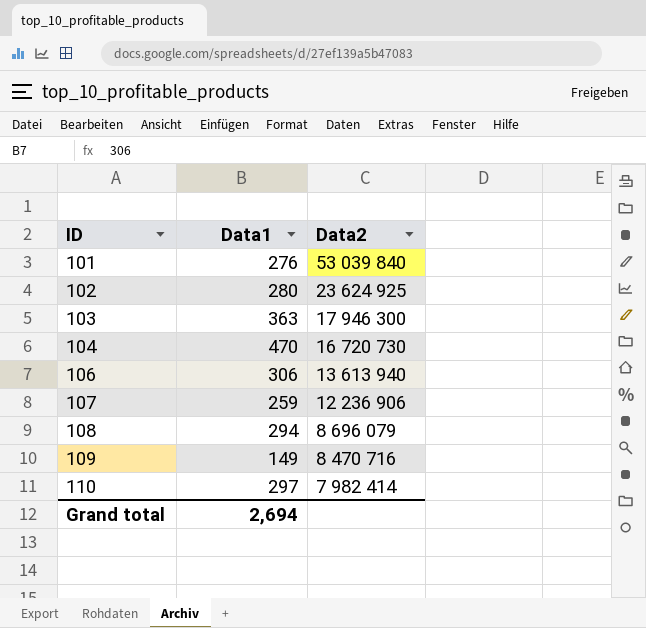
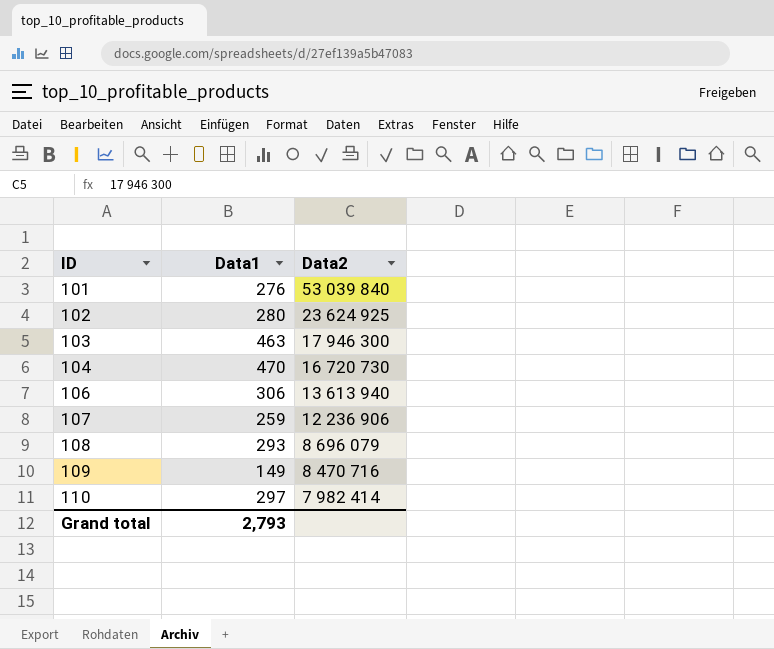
103 | Data1: 363 -> 463
108 | Data1: 294 -> 293
Grand total | Data1: 2,694 -> 2,793

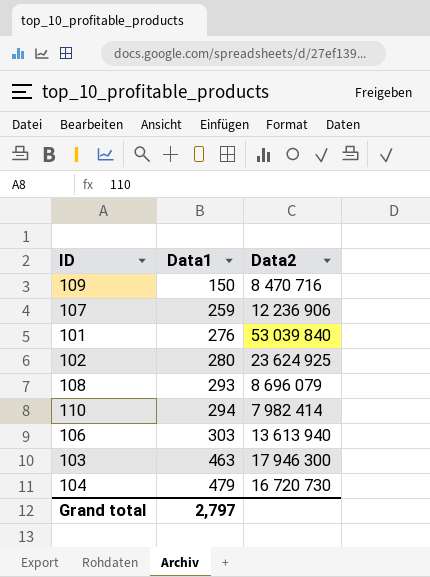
row order: ID ascending -> Data1 ascending
109 | Data1: 149 -> 150
110 | Data1: 297 -> 294
106 | Data1: 306 -> 303
104 | Data1: 470 -> 479
Grand total | Data1: 2,793 -> 2,797

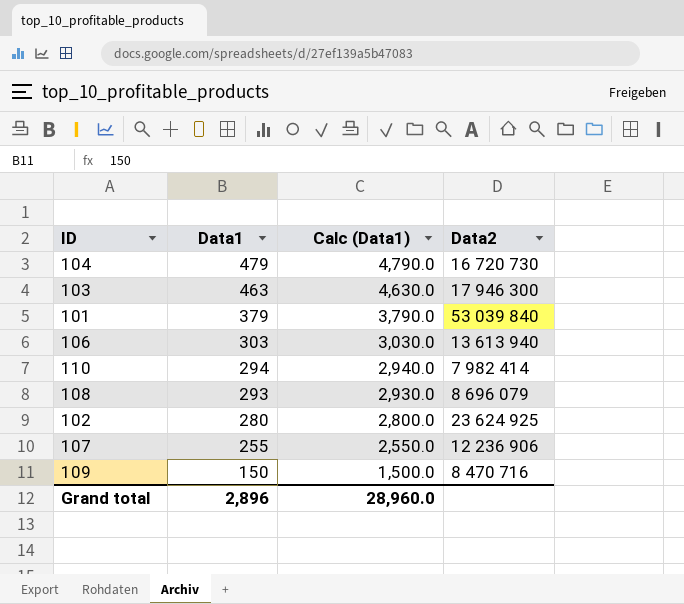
row order: Data1 ascending -> Data1 descending
column Calc (Data1) | formula: none -> [Data1] * 10
101 | Data1: 276 -> 379
107 | Data1: 259 -> 255
Grand total | Data1: 2,797 -> 2,896

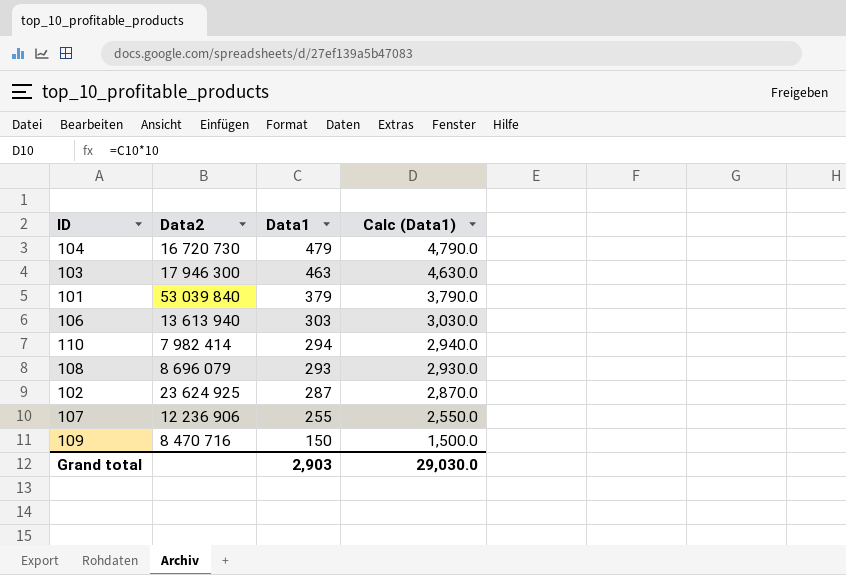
column Data2 | position: 4 -> 2
102 | Data1: 280 -> 287
102 | Calc (Data1): 2,800.0 -> 2,870.0
Grand total | Data1: 2,896 -> 2,903
Grand total | Calc (Data1): 28,960.0 -> 29,030.0

